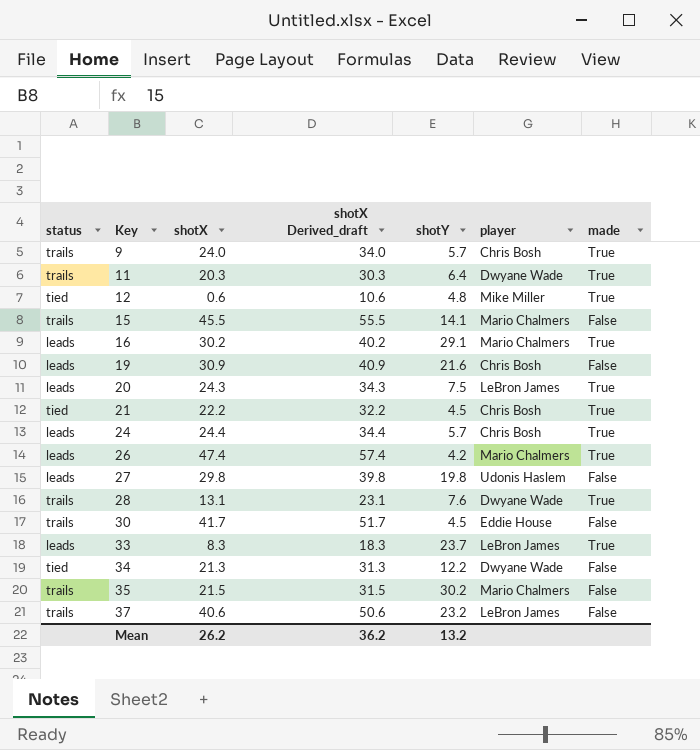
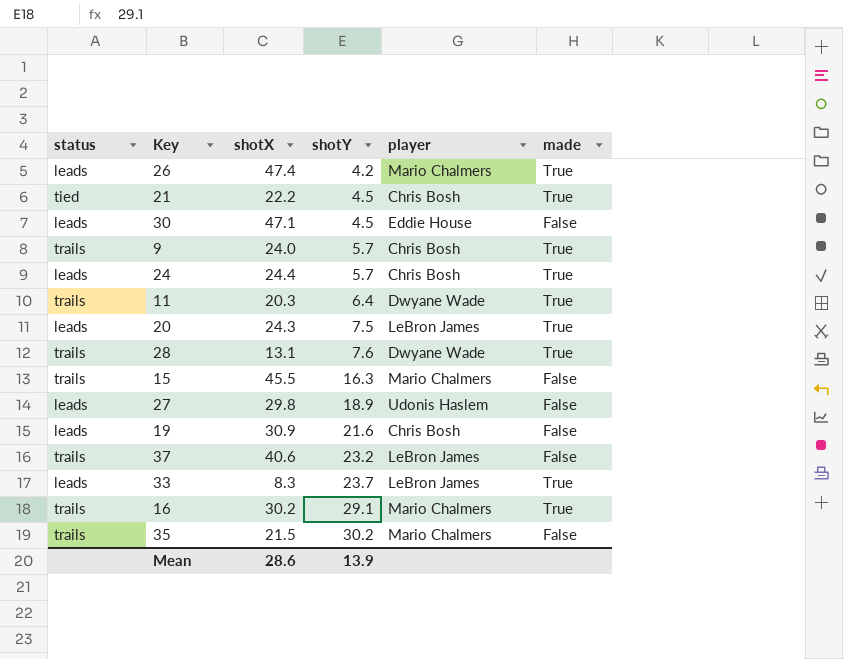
row order: Key ascending -> shotY ascending
column shotX Derived_draft | formula: [shotX] + 10 -> none
row 12: tied | 0.6 | 10.6 | 4.8 | Mike Miller | True -> none
row 34: tied | 21.3 | 31.3 | 12.2 | Dwyane Wade | False -> none
30 | status: trails -> leads
30 | shotX: 41.7 -> 47.1
15 | shotY: 14.1 -> 16.3
27 | shotY: 19.8 -> 18.9
16 | status: leads -> trails
Mean | shotX: 26.2 -> 28.6
Mean | shotY: 13.2 -> 13.9

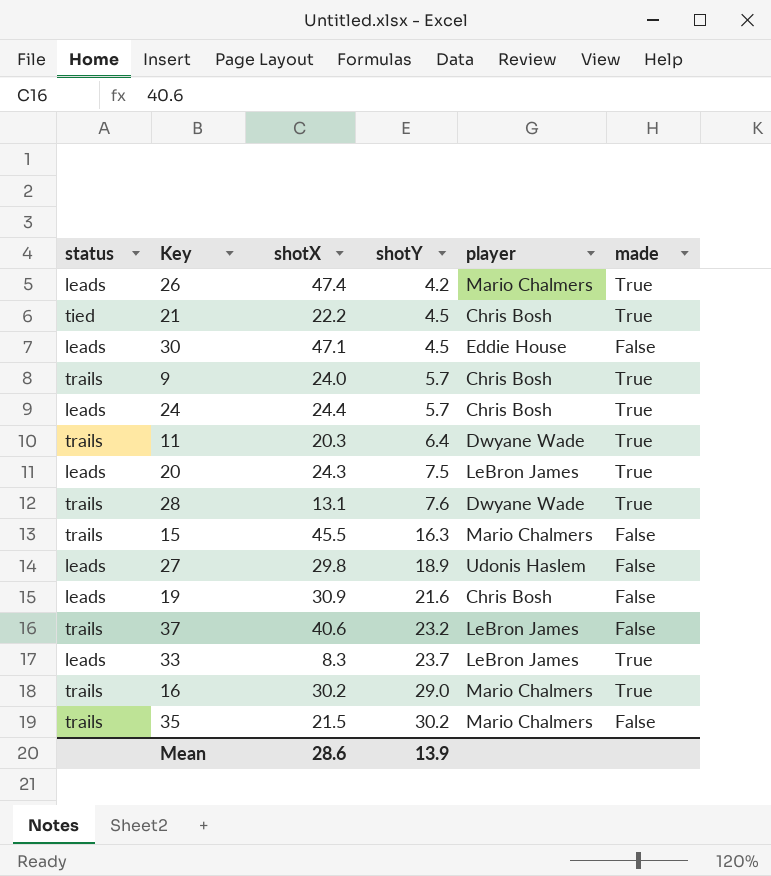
16 | shotY: 29.1 -> 29.0

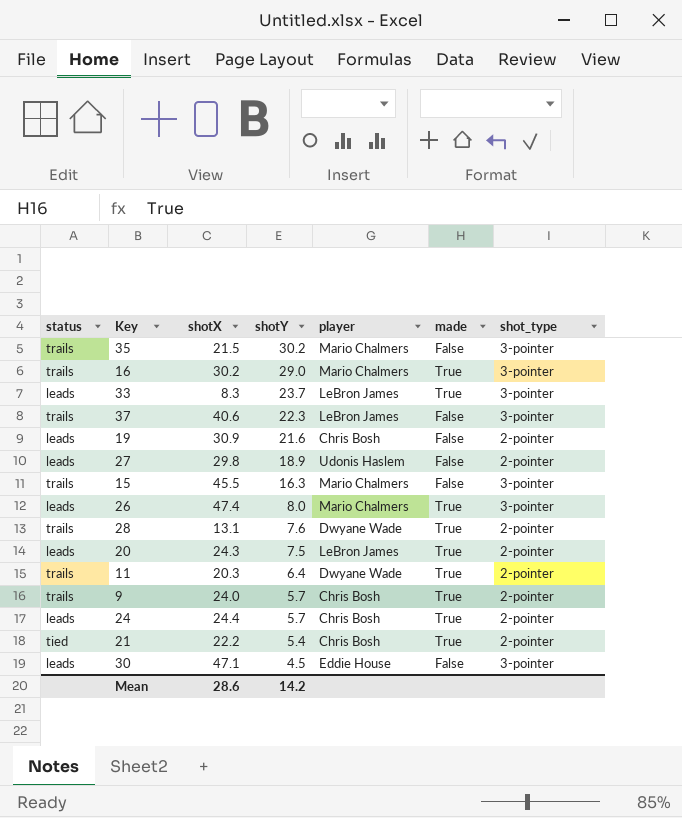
row order: shotY ascending -> shotY descending
column shot_type | position: none -> 7
37 | shotY: 23.2 -> 22.3
26 | shotY: 4.2 -> 8.0
21 | shotY: 4.5 -> 5.4
Mean | shotY: 13.9 -> 14.2

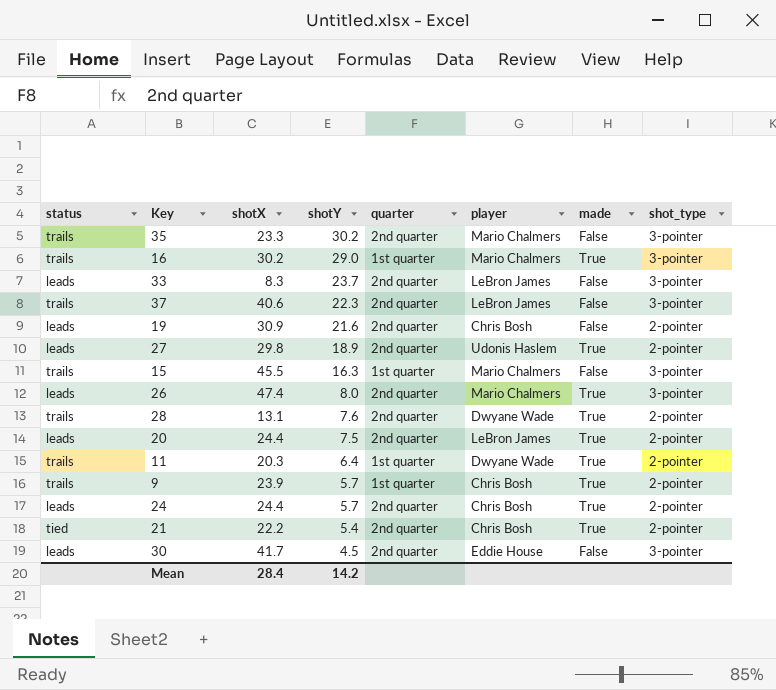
column quarter | position: none -> 5
35 | shotX: 21.5 -> 23.3
33 | made: True -> False
27 | made: False -> True
20 | shotX: 24.3 -> 24.4
9 | shotX: 24.0 -> 23.9
30 | shotX: 47.1 -> 41.7
Mean | shotX: 28.6 -> 28.4

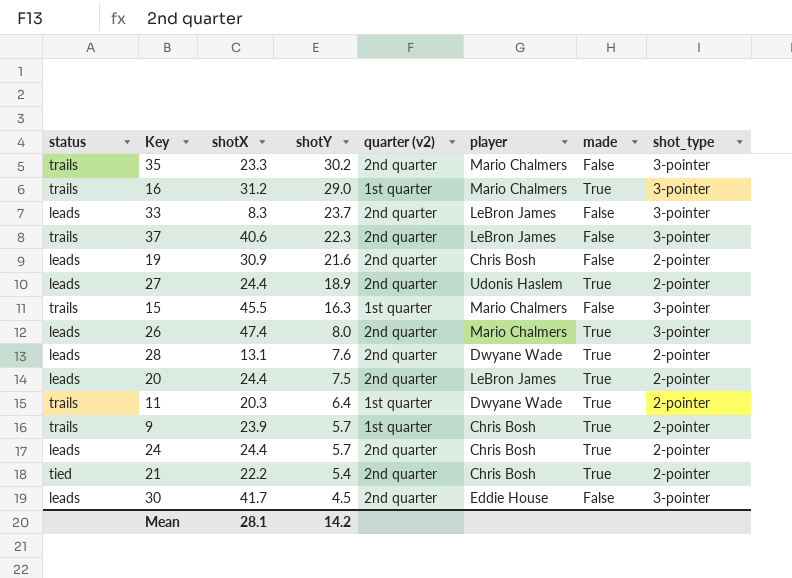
column name: quarter -> quarter (v2)
16 | shotX: 30.2 -> 31.2
27 | shotX: 29.8 -> 24.4
28 | status: trails -> leads
Mean | shotX: 28.4 -> 28.1

